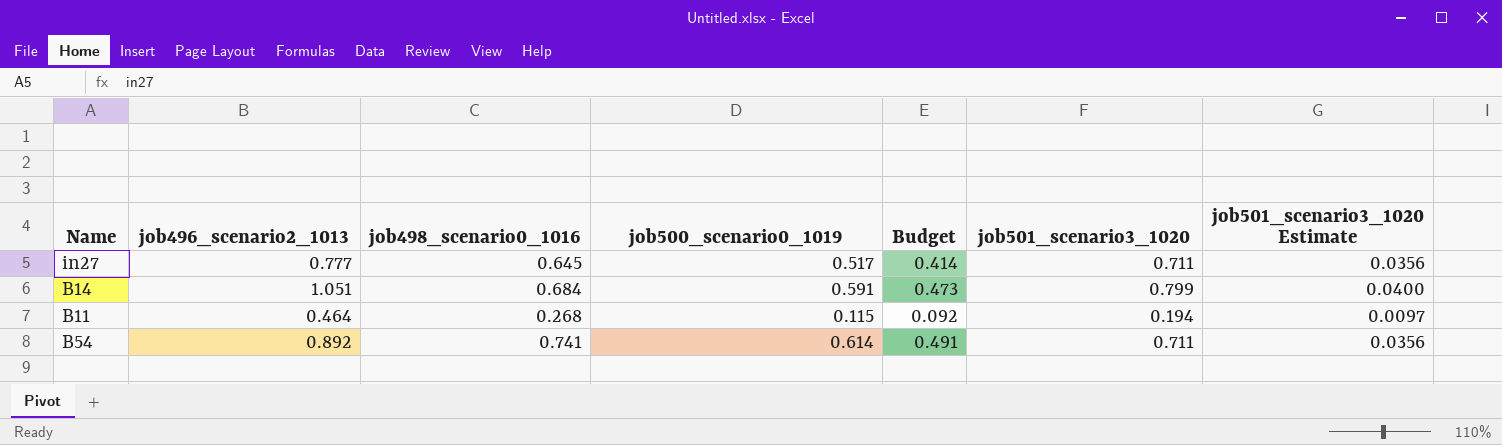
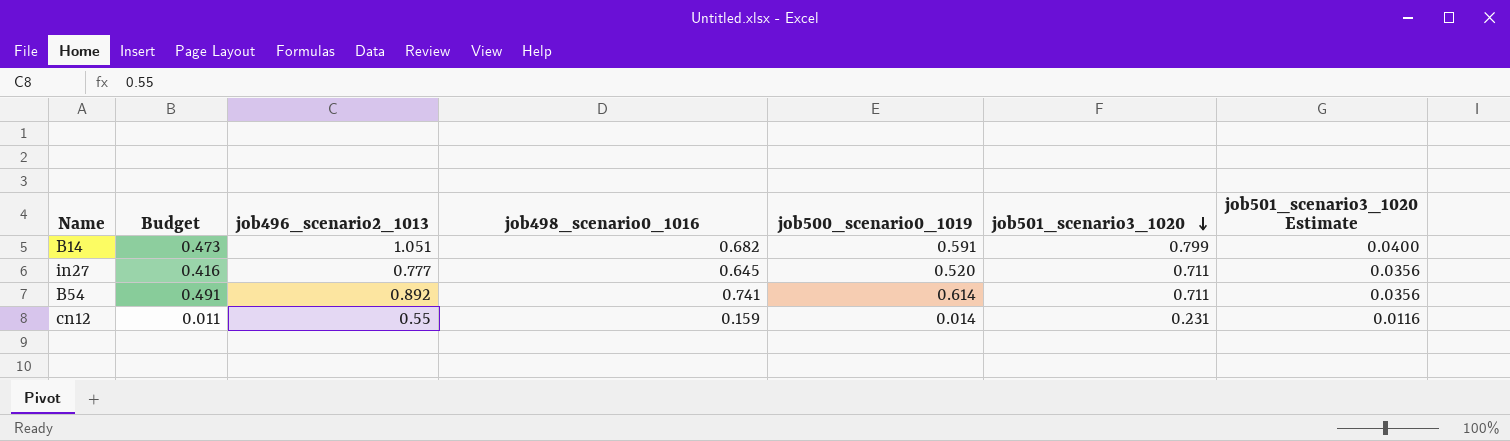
row order: none -> job501_scenario3_1020 descending
column Budget | position: 5 -> 2
row B11: 0.464 | 0.268 | 0.115 | 0.092 | 0.194 | 0.0097 -> none
B14 | job498_scenario0_1016: 0.684 -> 0.682
in27 | Budget: 0.414 -> 0.416
in27 | job500_scenario0_1019: 0.517 -> 0.520
row cn12: none -> 0.011 | 0.55 | 0.159 | 0.014 | 0.231 | 0.0116

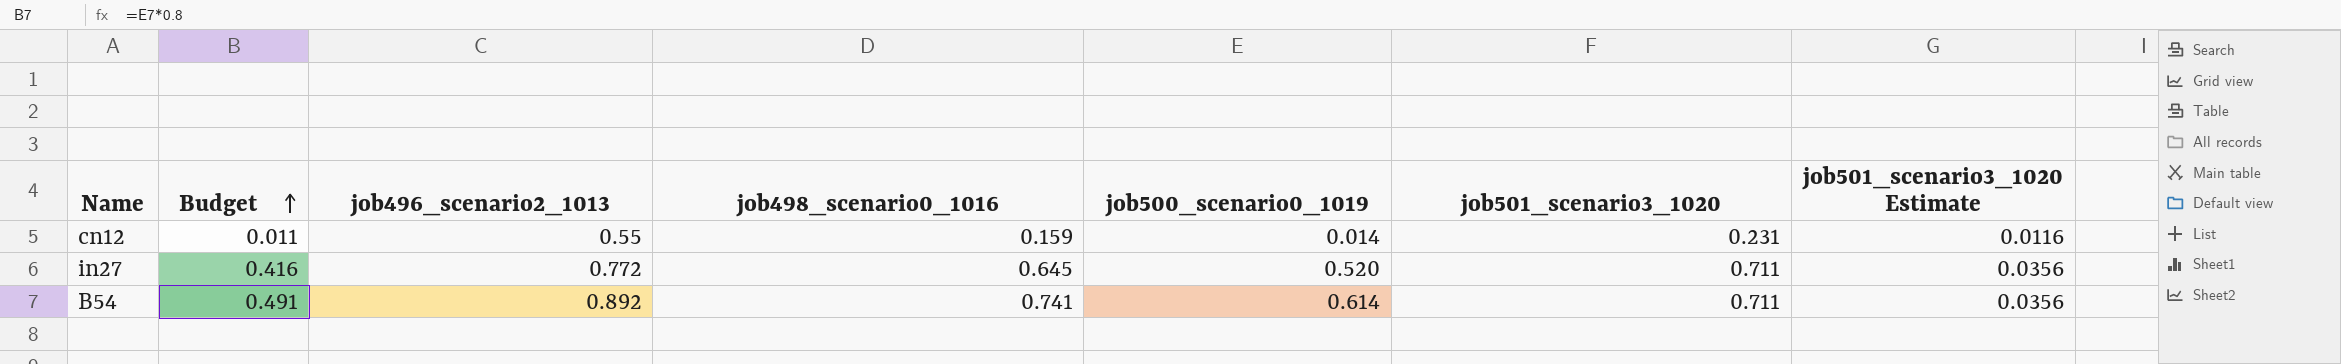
row order: job501_scenario3_1020 descending -> Budget ascending
row B14: 0.473 | 1.051 | 0.682 | 0.591 | 0.799 | 0.0400 -> none
in27 | job496_scenario2_1013: 0.777 -> 0.772

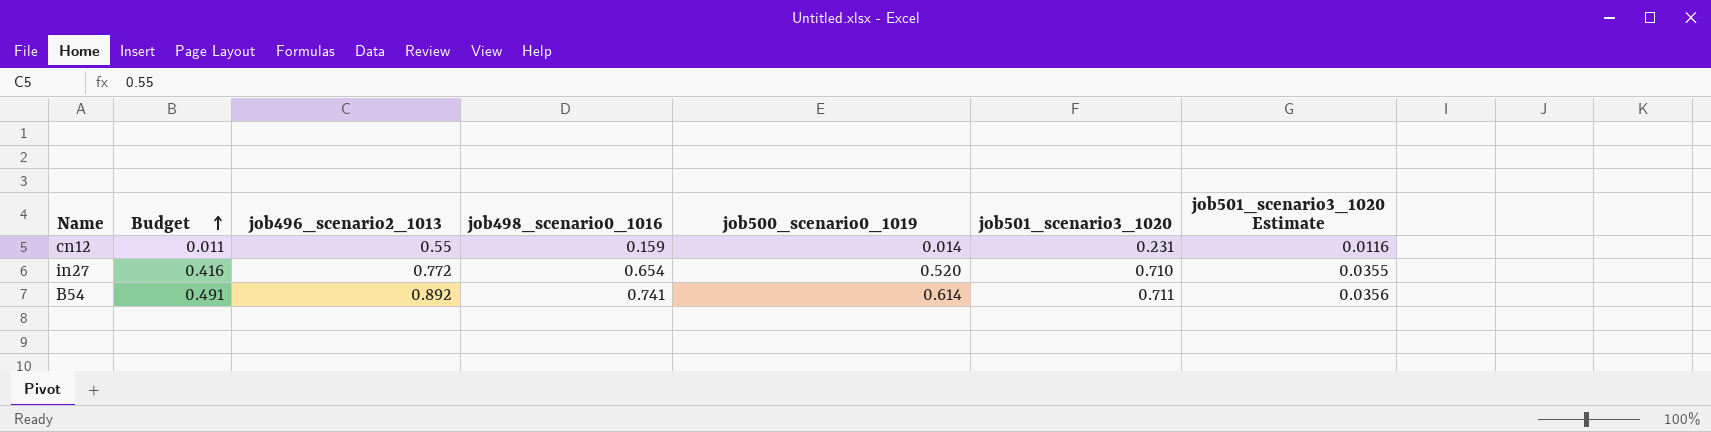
in27 | job498_scenario0_1016: 0.645 -> 0.654
in27 | job501_scenario3_1020: 0.711 -> 0.710
in27 | job501_scenario3_1020 Estimate: 0.0356 -> 0.0355

